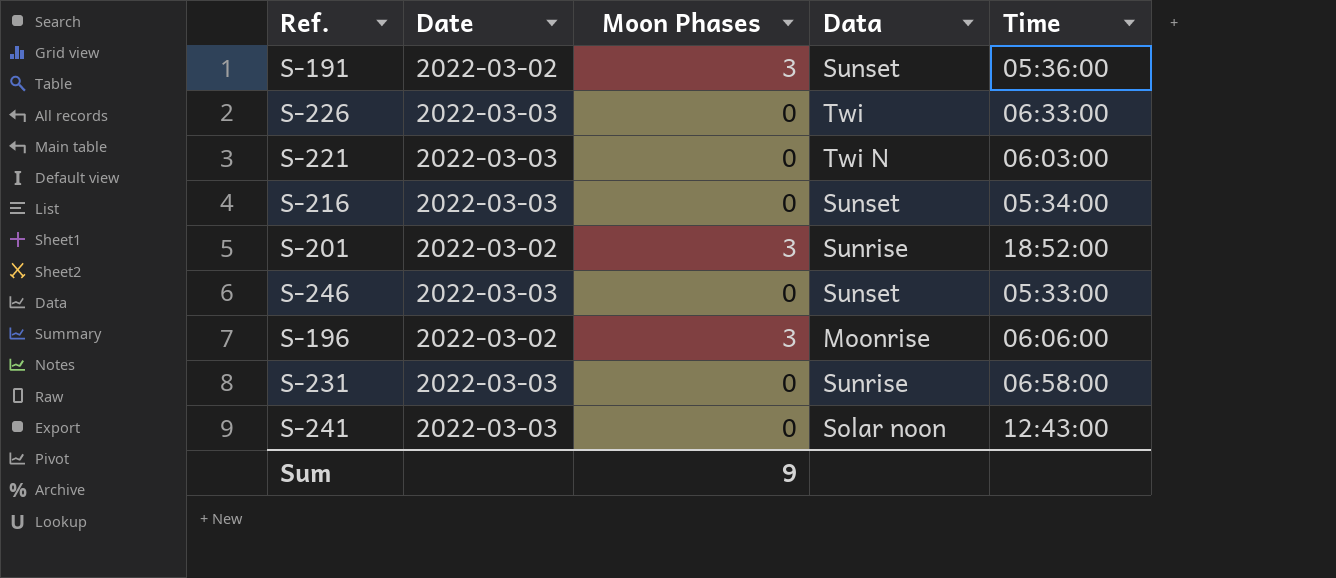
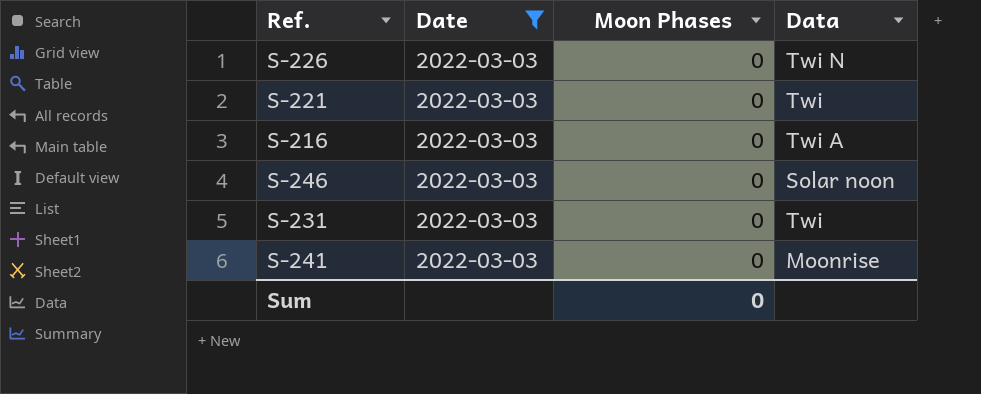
filter: none -> Date = 2022-03-03
column Time | position: 5 -> none
S-226 | Data: Twi -> Twi N
S-221 | Data: Twi N -> Twi
S-216 | Data: Sunset -> Twi A
S-246 | Data: Sunset -> Solar noon
S-231 | Data: Sunrise -> Twi
S-241 | Data: Solar noon -> Moonrise
Sum | Moon Phases: 9 -> 0

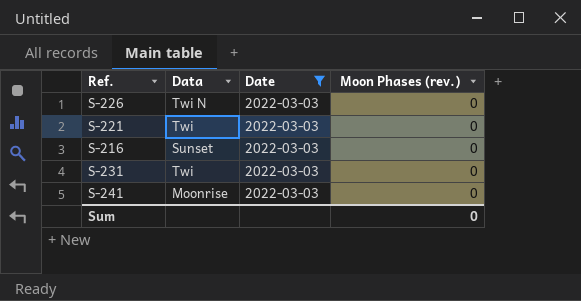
column Data | position: 4 -> 2
column name: Moon Phases -> Moon Phases (rev.)
row S-246: 2022-03-03 | 0 | Solar noon -> none
S-216 | Data: Twi A -> Sunset

